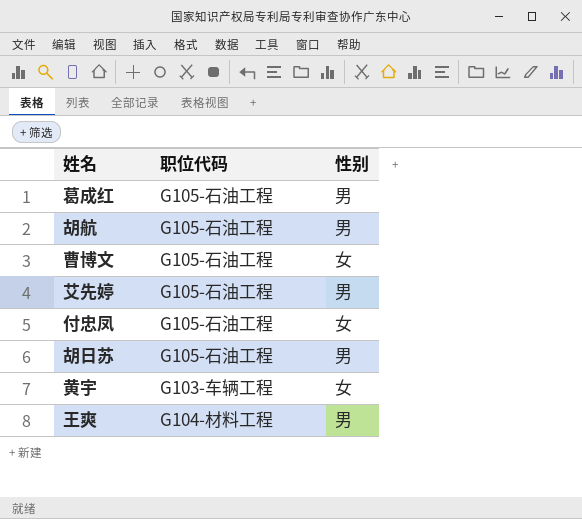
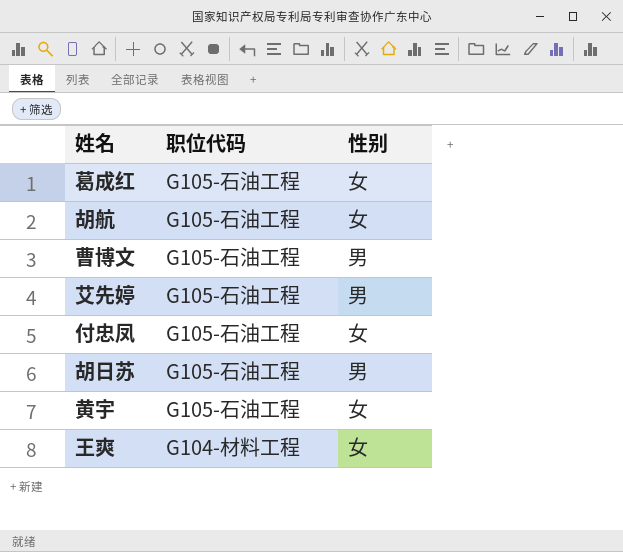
葛成红 | 性别: 男 -> 女
胡航 | 性别: 男 -> 女
曹博文 | 性别: 女 -> 男
黄宇 | 职位代码: G103-车辆工程 -> G105-石油工程
王爽 | 性别: 男 -> 女

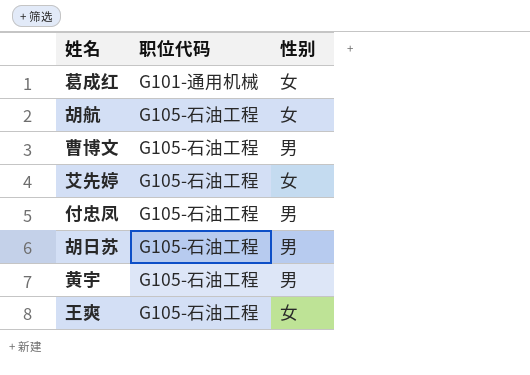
葛成红 | 职位代码: G105-石油工程 -> G101-通用机械
艾先婷 | 性别: 男 -> 女
付忠凤 | 性别: 女 -> 男
黄宇 | 性别: 女 -> 男
王爽 | 职位代码: G104-材料工程 -> G105-石油工程

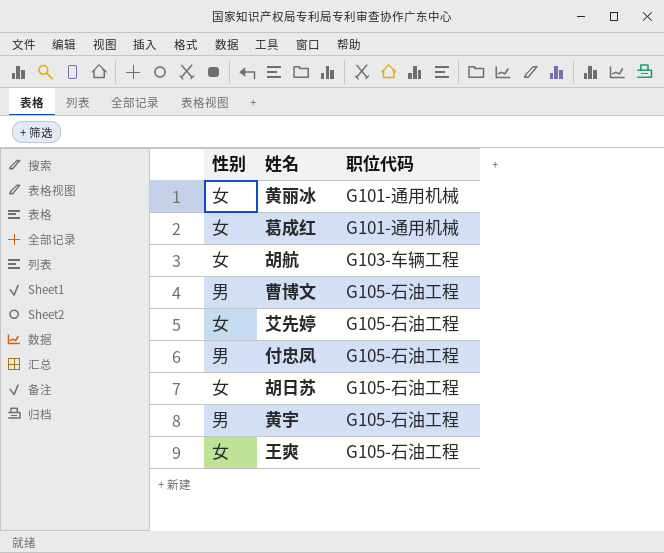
column 性别 | position: 3 -> 1
row 黄丽冰: none -> 女 | G101-通用机械
胡航 | 职位代码: G105-石油工程 -> G103-车辆工程
胡日苏 | 性别: 男 -> 女

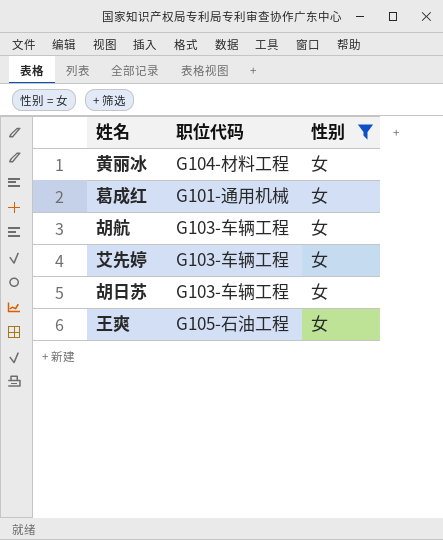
filter: none -> 性别 = 女
column 性别 | position: 1 -> 3
黄丽冰 | 职位代码: G101-通用机械 -> G104-材料工程
艾先婷 | 职位代码: G105-石油工程 -> G103-车辆工程
胡日苏 | 职位代码: G105-石油工程 -> G103-车辆工程

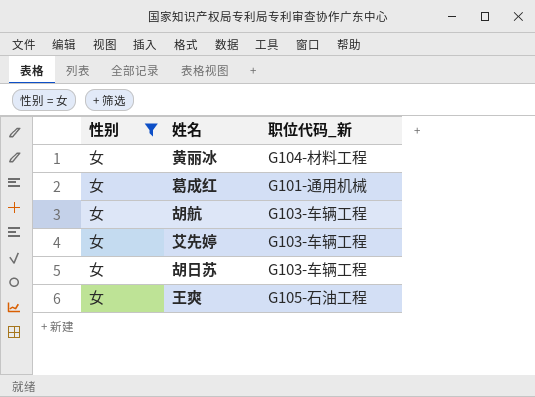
column 性别 | position: 3 -> 1
column name: 职位代码 -> 职位代码_新

